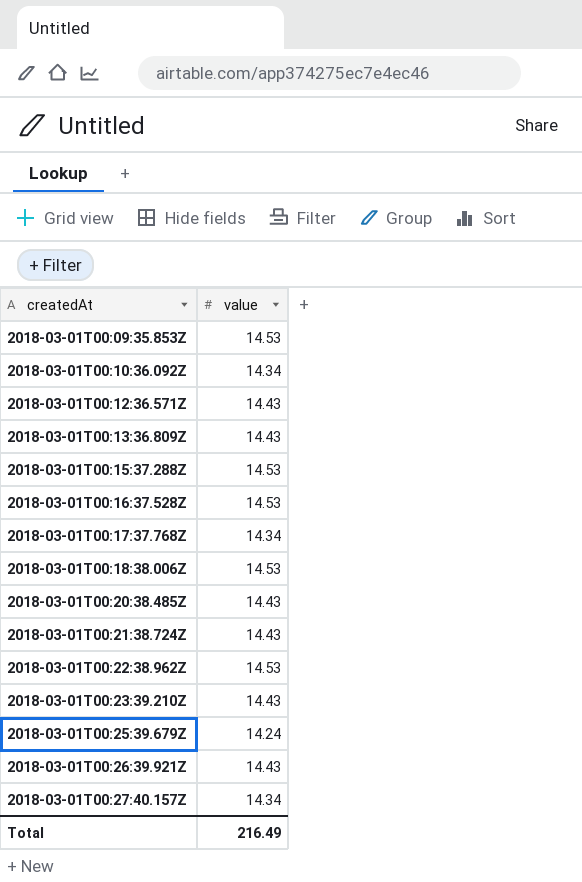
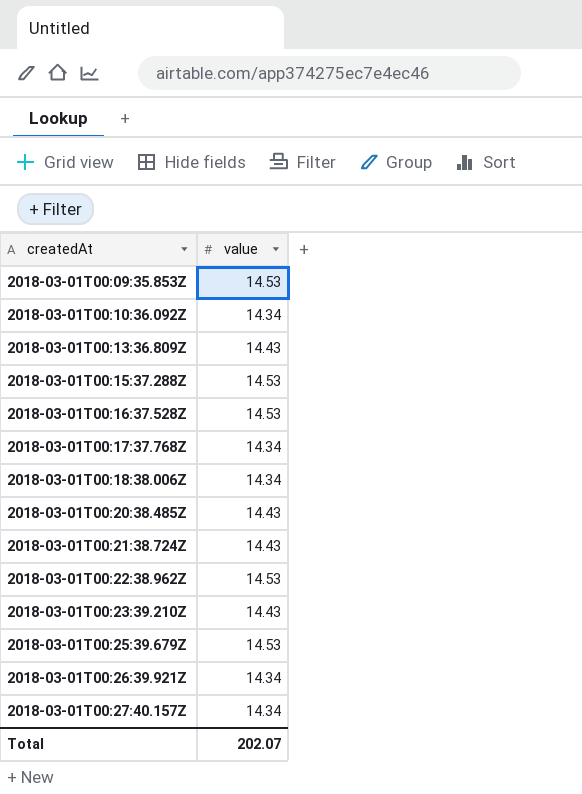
row 2018-03-01T00:12:36.571Z: 14.43 -> none
2018-03-01T00:18:38.006Z | value: 14.53 -> 14.34
2018-03-01T00:25:39.679Z | value: 14.24 -> 14.53
2018-03-01T00:26:39.921Z | value: 14.43 -> 14.34
Total | value: 216.49 -> 202.07

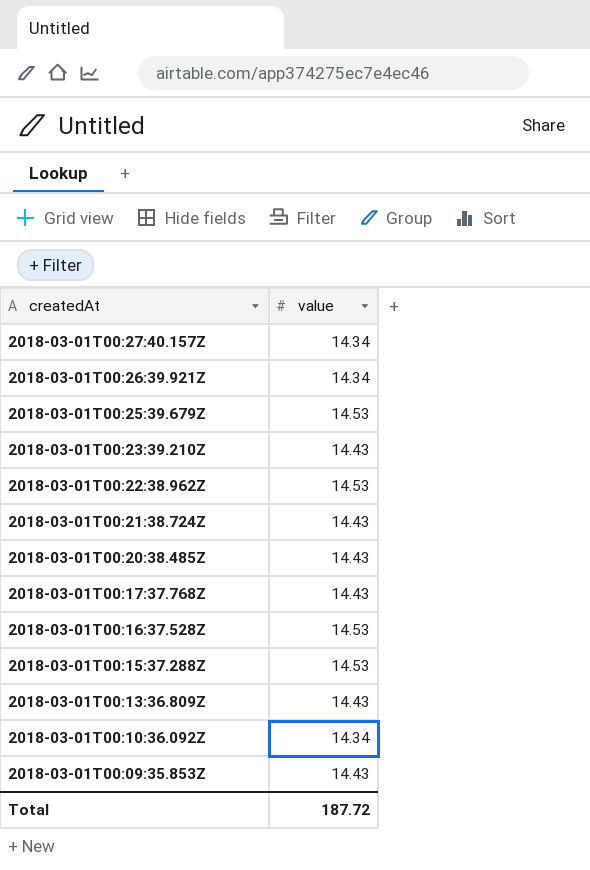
row order: createdAt ascending -> createdAt descending
row 2018-03-01T00:18:38.006Z: 14.34 -> none
2018-03-01T00:17:37.768Z | value: 14.34 -> 14.43
2018-03-01T00:09:35.853Z | value: 14.53 -> 14.43
Total | value: 202.07 -> 187.72

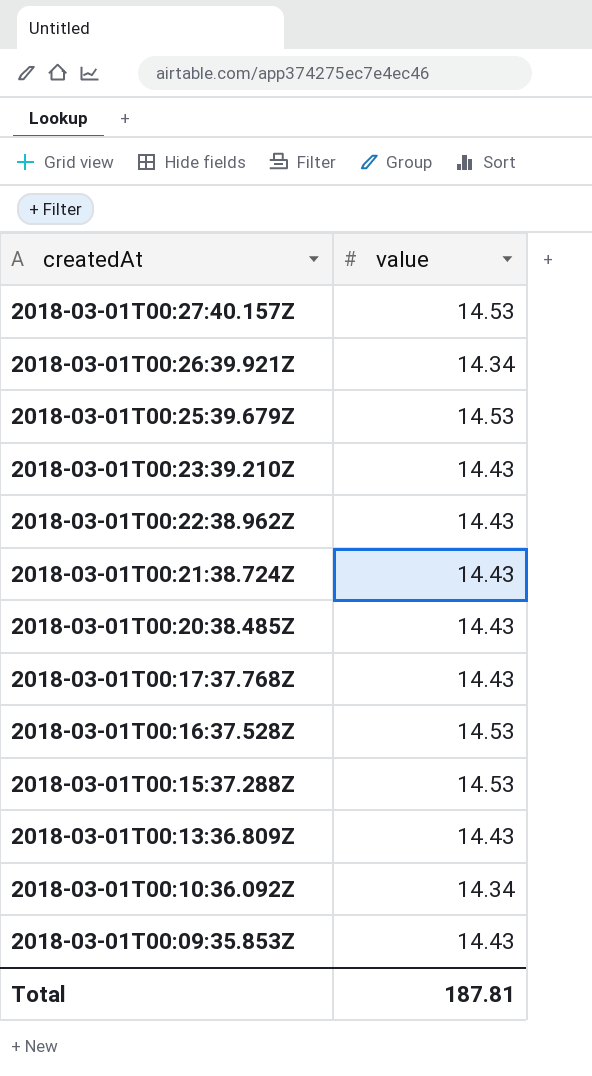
2018-03-01T00:27:40.157Z | value: 14.34 -> 14.53
2018-03-01T00:22:38.962Z | value: 14.53 -> 14.43
Total | value: 187.72 -> 187.81

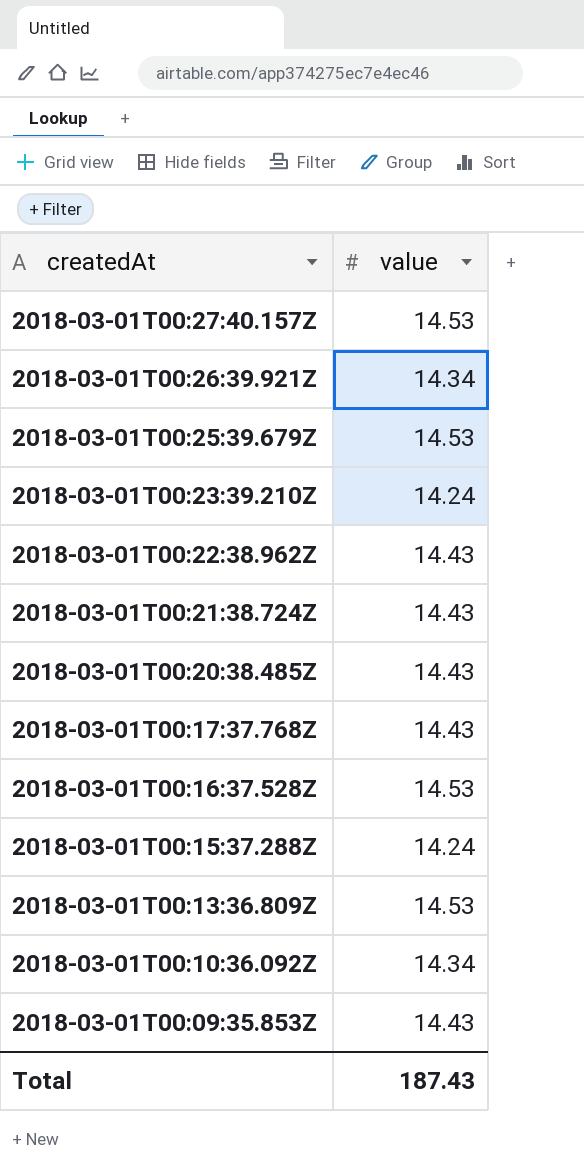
2018-03-01T00:23:39.210Z | value: 14.43 -> 14.24
2018-03-01T00:15:37.288Z | value: 14.53 -> 14.24
2018-03-01T00:13:36.809Z | value: 14.43 -> 14.53
Total | value: 187.81 -> 187.43

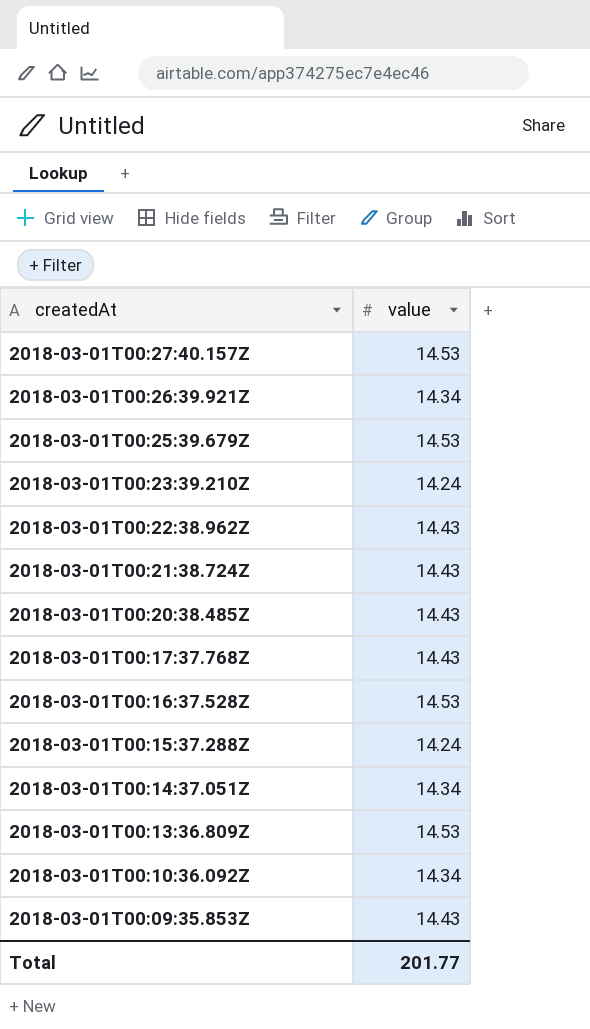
row 2018-03-01T00:14:37.051Z: none -> 14.34
Total | value: 187.43 -> 201.77

